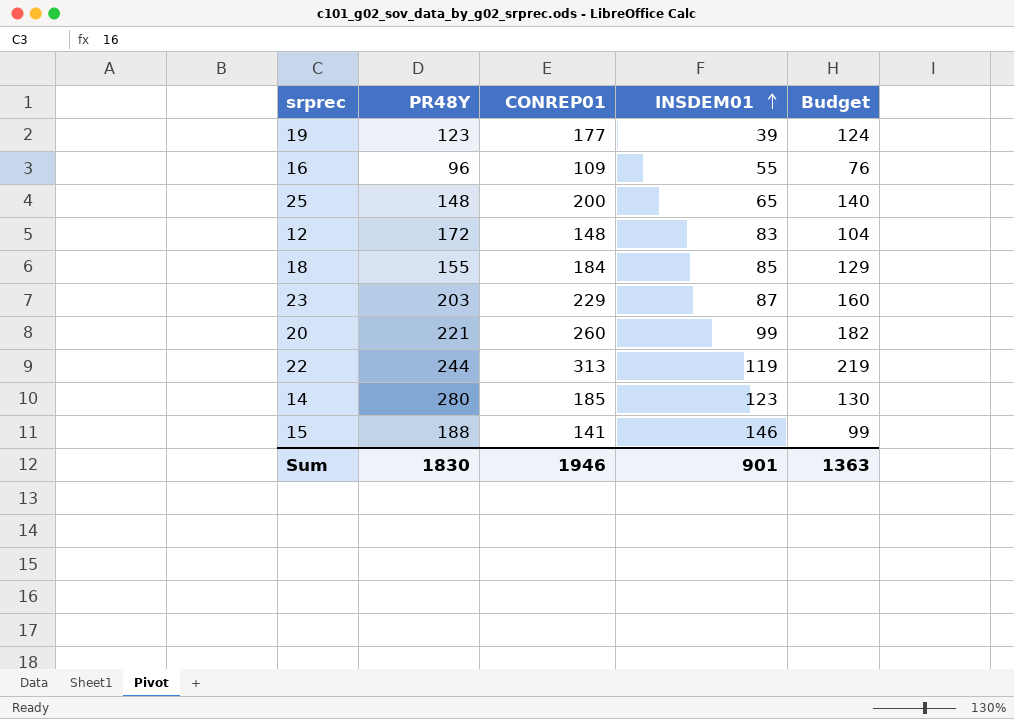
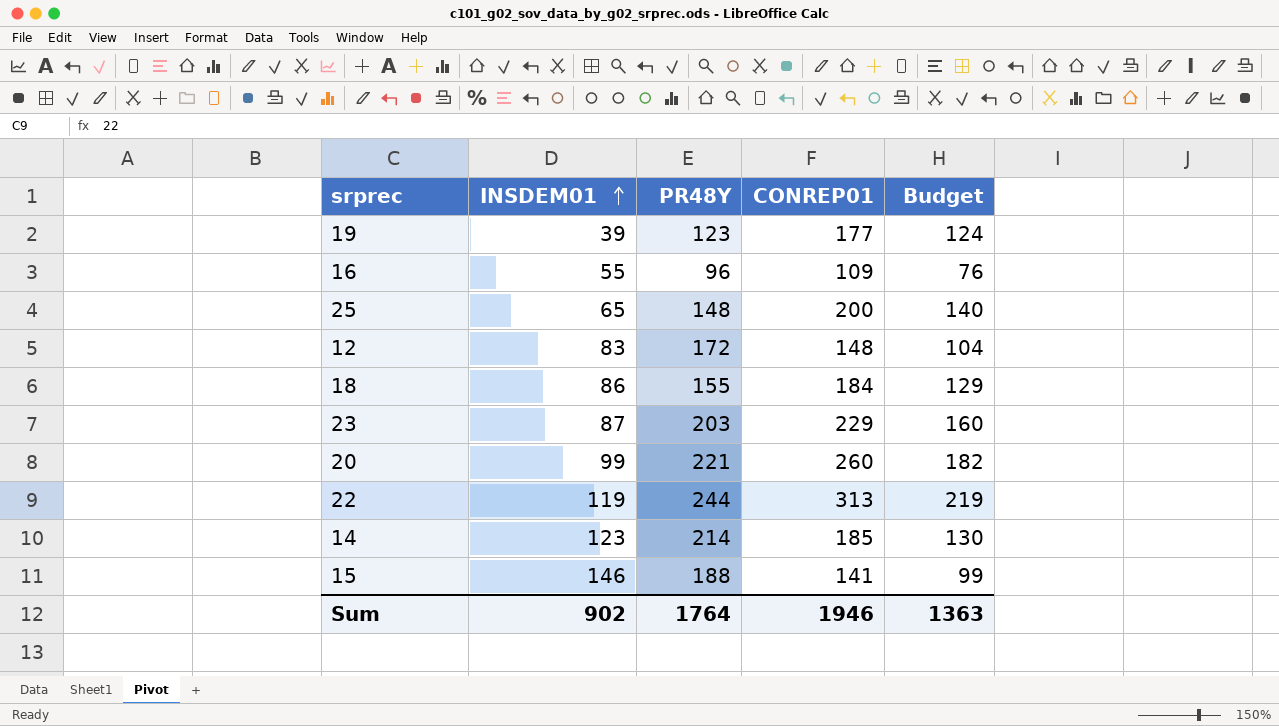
column INSDEM01 | position: 4 -> 2
18 | INSDEM01: 85 -> 86
14 | PR48Y: 280 -> 214
Sum | INSDEM01: 901 -> 902
Sum | PR48Y: 1830 -> 1764

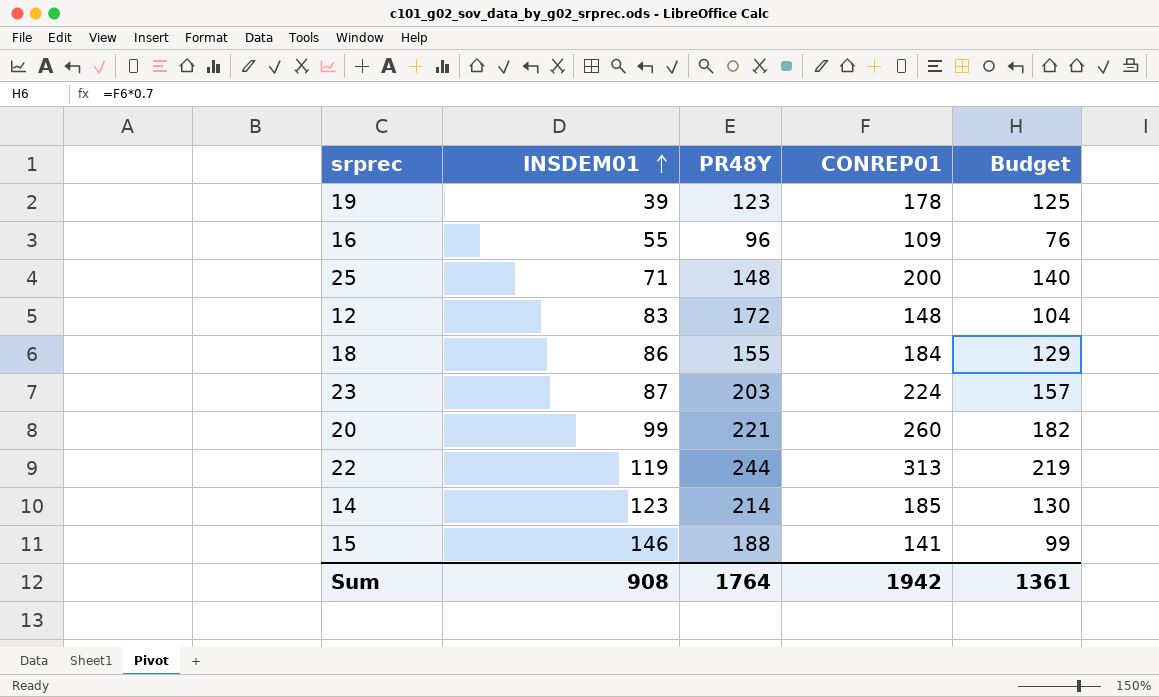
19 | CONREP01: 177 -> 178
19 | Budget: 124 -> 125
25 | INSDEM01: 65 -> 71
23 | CONREP01: 229 -> 224
23 | Budget: 160 -> 157
Sum | INSDEM01: 902 -> 908
Sum | CONREP01: 1946 -> 1942
Sum | Budget: 1363 -> 1361

